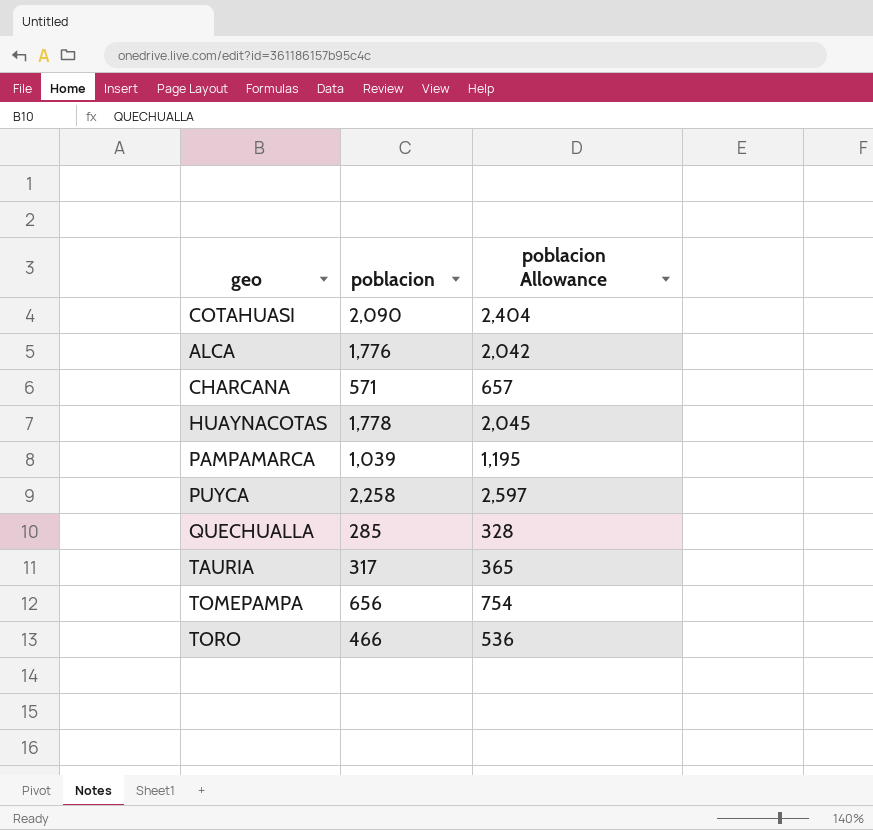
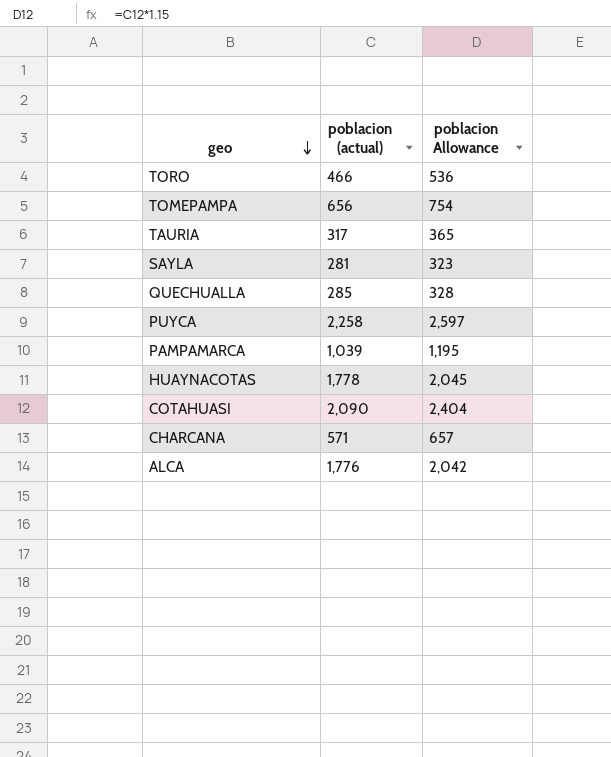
row order: none -> geo descending
column name: poblacion -> poblacion (actual)
row SAYLA: none -> 281 | 323

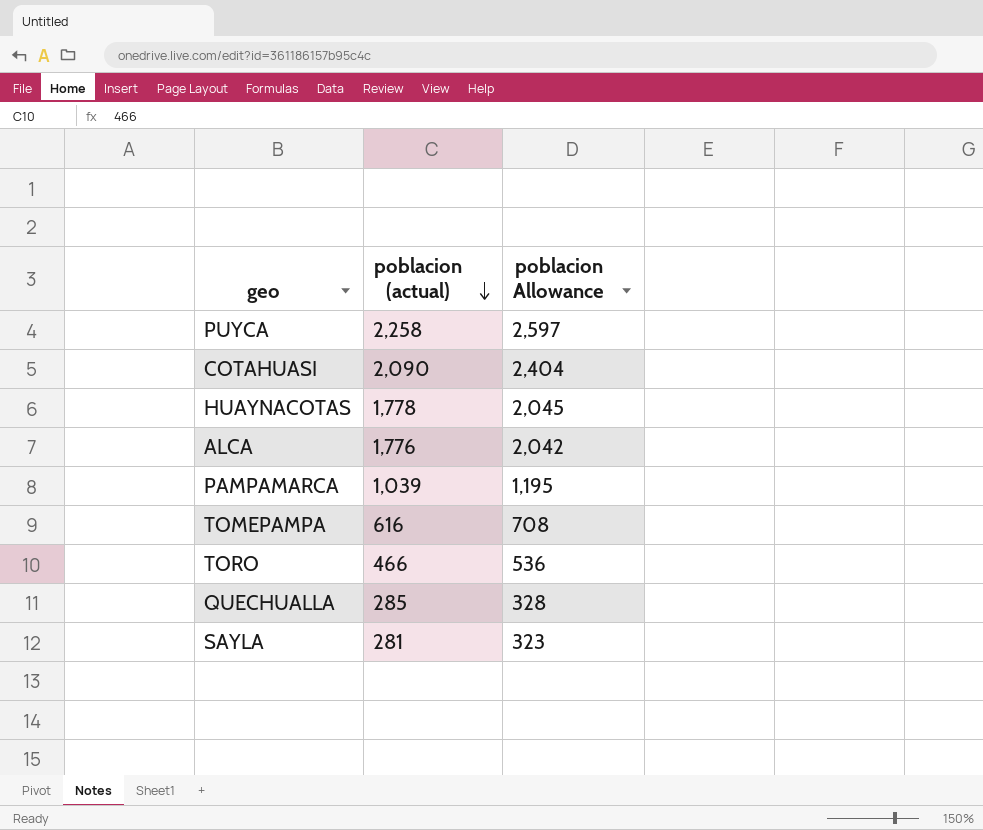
row order: geo descending -> poblacion (actual) descending
row TAURIA: 317 | 365 -> none
row CHARCANA: 571 | 657 -> none
TOMEPAMPA | poblacion (actual): 656 -> 616
TOMEPAMPA | poblacion Allowance: 754 -> 708

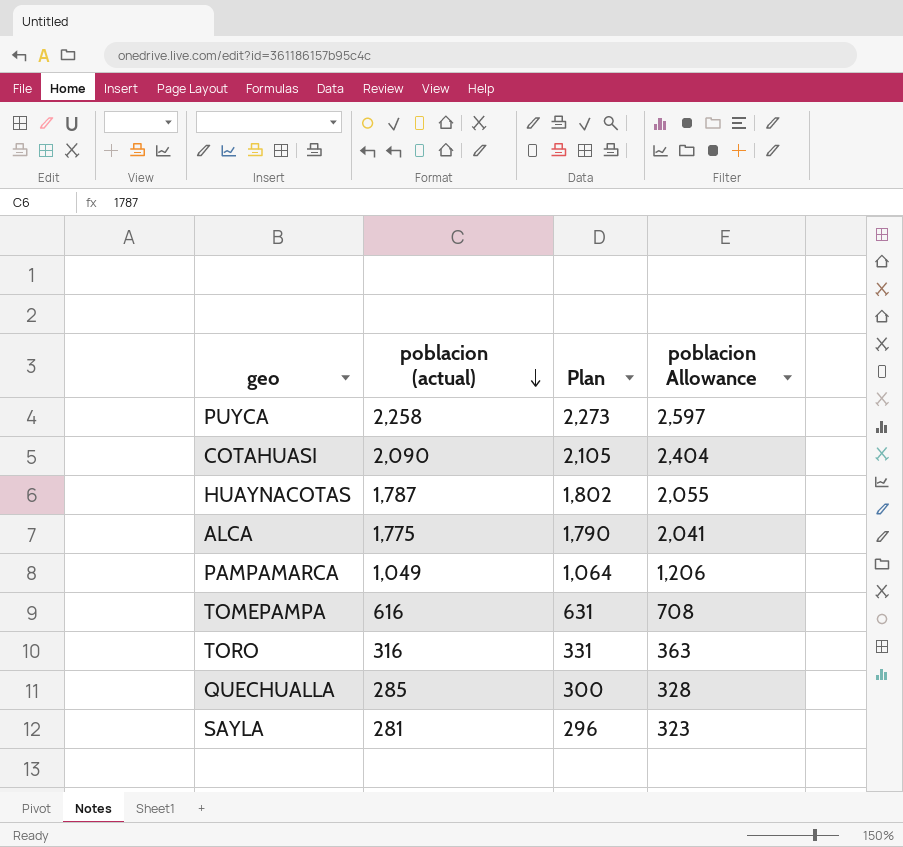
column Plan | formula: none -> [poblacion (actual)] + 15
HUAYNACOTAS | poblacion (actual): 1,778 -> 1,787
HUAYNACOTAS | poblacion Allowance: 2,045 -> 2,055
ALCA | poblacion (actual): 1,776 -> 1,775
ALCA | poblacion Allowance: 2,042 -> 2,041
PAMPAMARCA | poblacion (actual): 1,039 -> 1,049
PAMPAMARCA | poblacion Allowance: 1,195 -> 1,206
TORO | poblacion (actual): 466 -> 316
TORO | poblacion Allowance: 536 -> 363

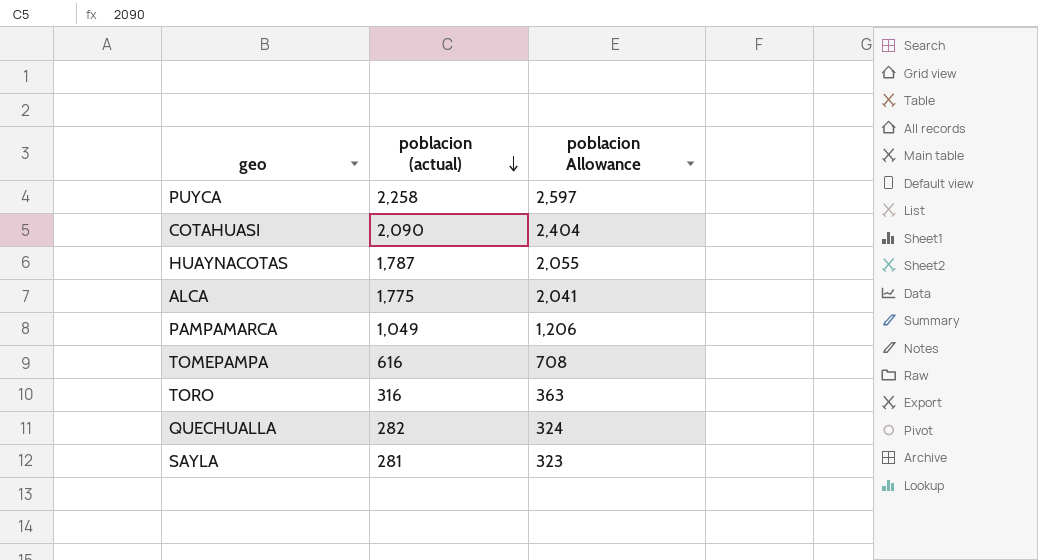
column Plan | formula: [poblacion (actual)] + 15 -> none
QUECHUALLA | poblacion (actual): 285 -> 282
QUECHUALLA | poblacion Allowance: 328 -> 324

